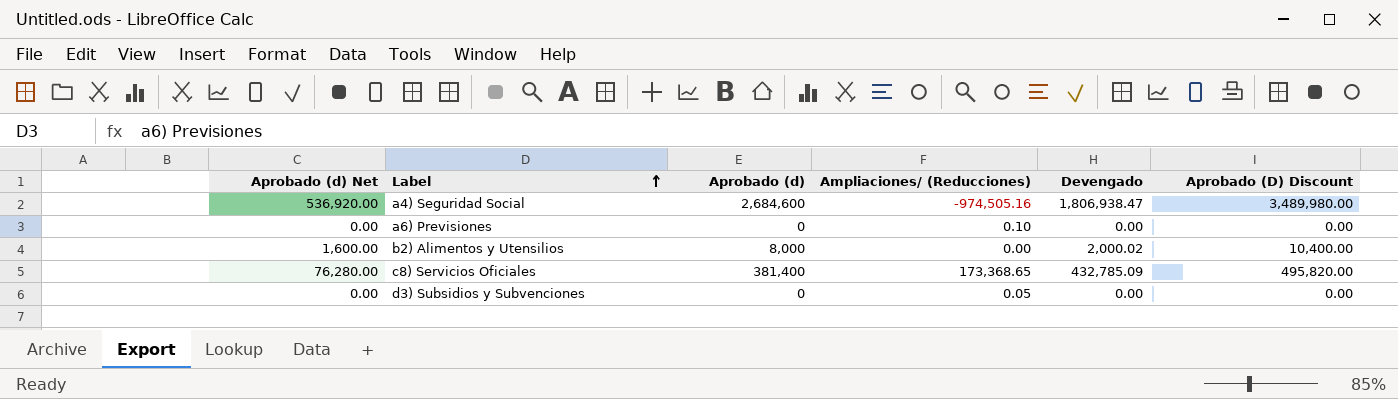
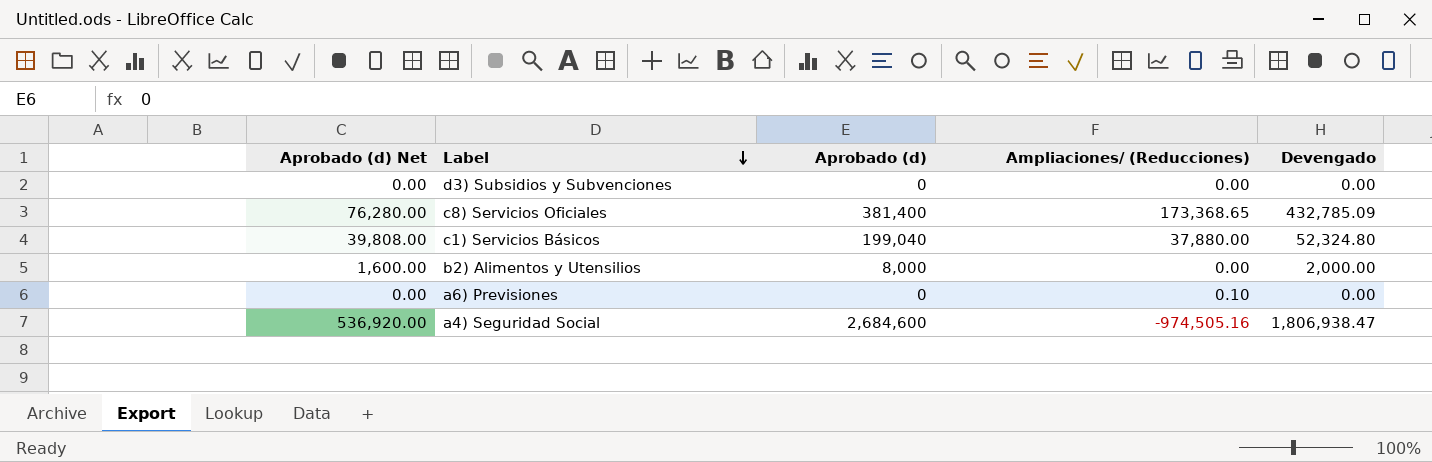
row order: Label ascending -> Label descending
column Aprobado (D) Discount | formula: [Aprobado (d)] * 1.3 -> none
d3) Subsidios y Subvenciones | Ampliaciones/ (Reducciones): 0.05 -> 0.00
row c1) Servicios Básicos: none -> 39,808.00 | 199,040 | 37,880.00 | 52,324.80
b2) Alimentos y Utensilios | Devengado: 2,000.02 -> 2,000.00

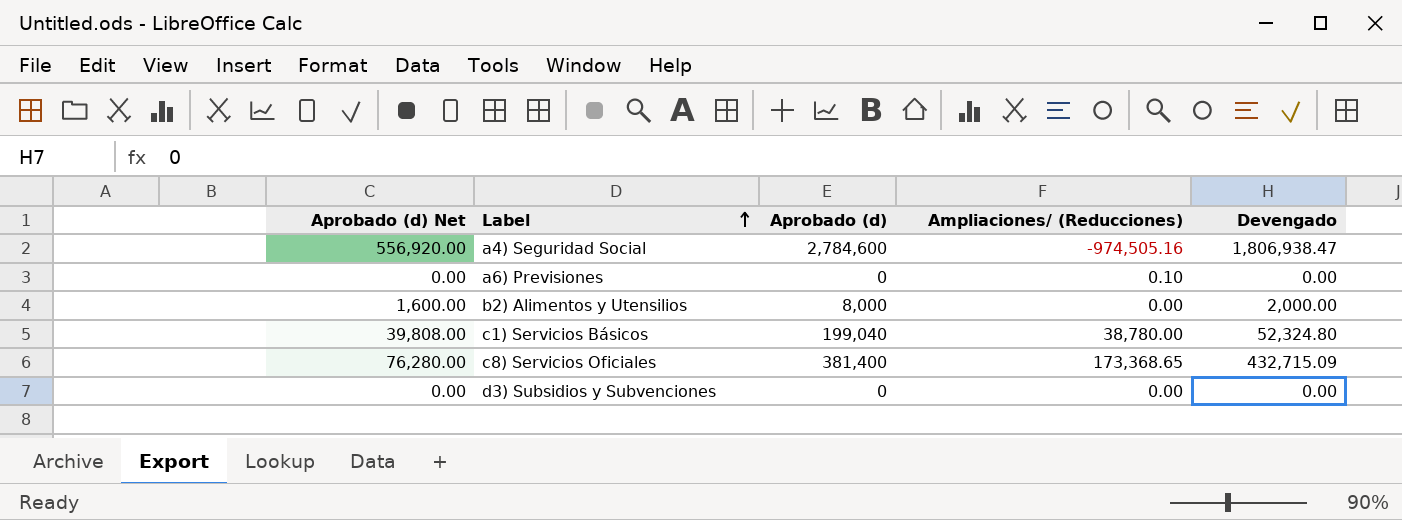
row order: Label descending -> Label ascending
a4) Seguridad Social | Aprobado (d) Net: 536,920.00 -> 556,920.00
a4) Seguridad Social | Aprobado (d): 2,684,600 -> 2,784,600
c1) Servicios Básicos | Ampliaciones/ (Reducciones): 37,880.00 -> 38,780.00
c8) Servicios Oficiales | Devengado: 432,785.09 -> 432,715.09

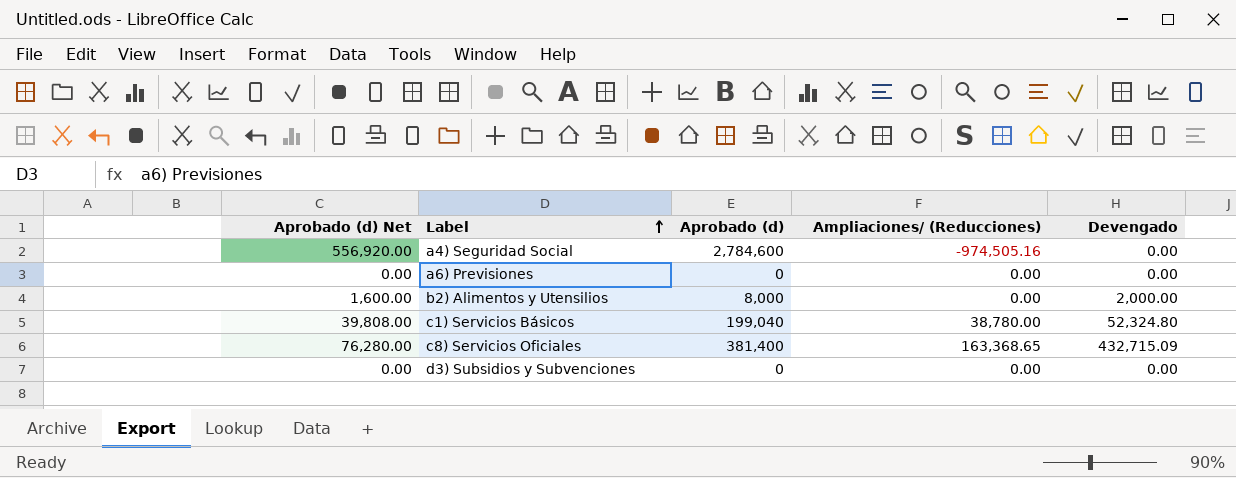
a4) Seguridad Social | Devengado: 1,806,938.47 -> 0.00
a6) Previsiones | Ampliaciones/ (Reducciones): 0.10 -> 0.00
c8) Servicios Oficiales | Ampliaciones/ (Reducciones): 173,368.65 -> 163,368.65

